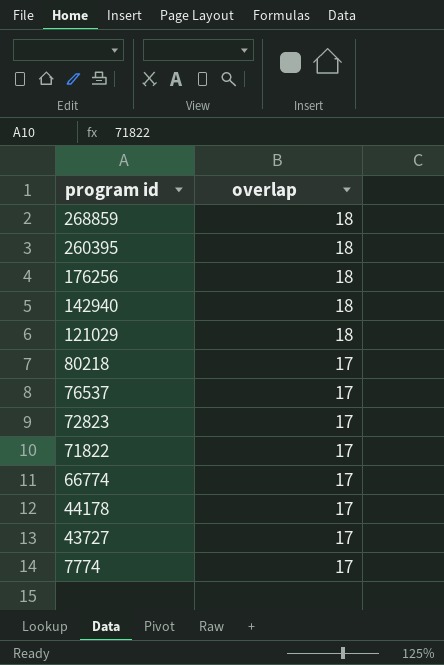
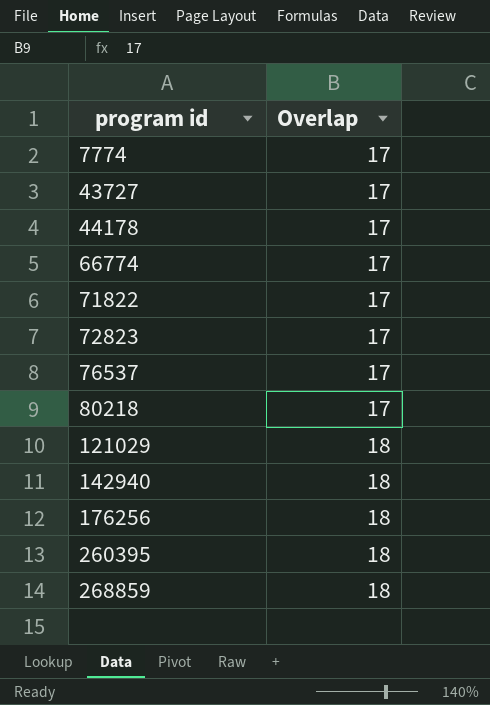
row order: program id descending -> program id ascending
column name: overlap -> Overlap

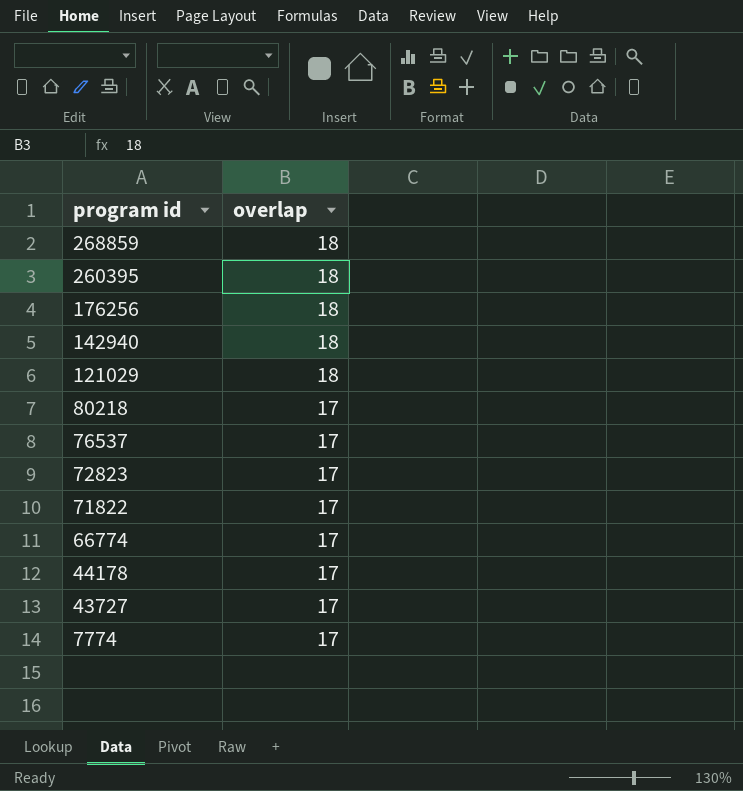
row order: program id ascending -> program id descending
column name: Overlap -> overlap

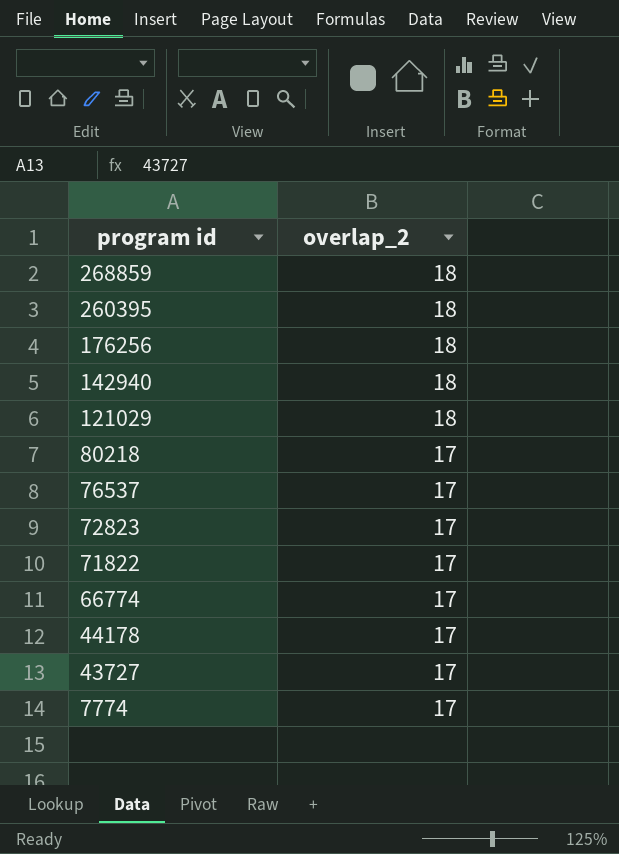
column name: overlap -> overlap_2

